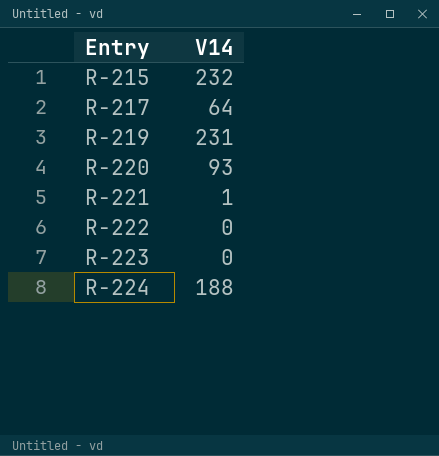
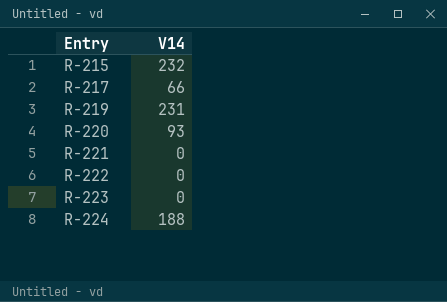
R-217 | V14: 64 -> 66
R-221 | V14: 1 -> 0

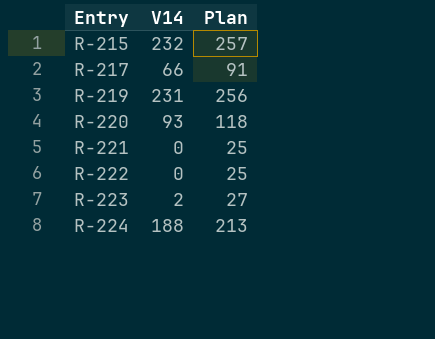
column Plan | formula: none -> [V14] + 25
R-223 | V14: 0 -> 2

